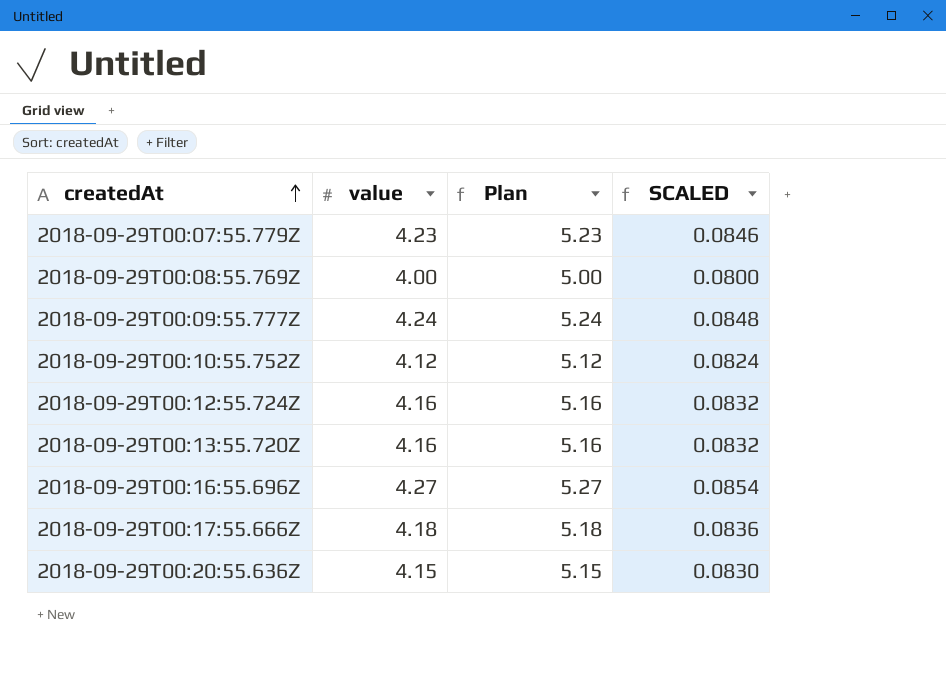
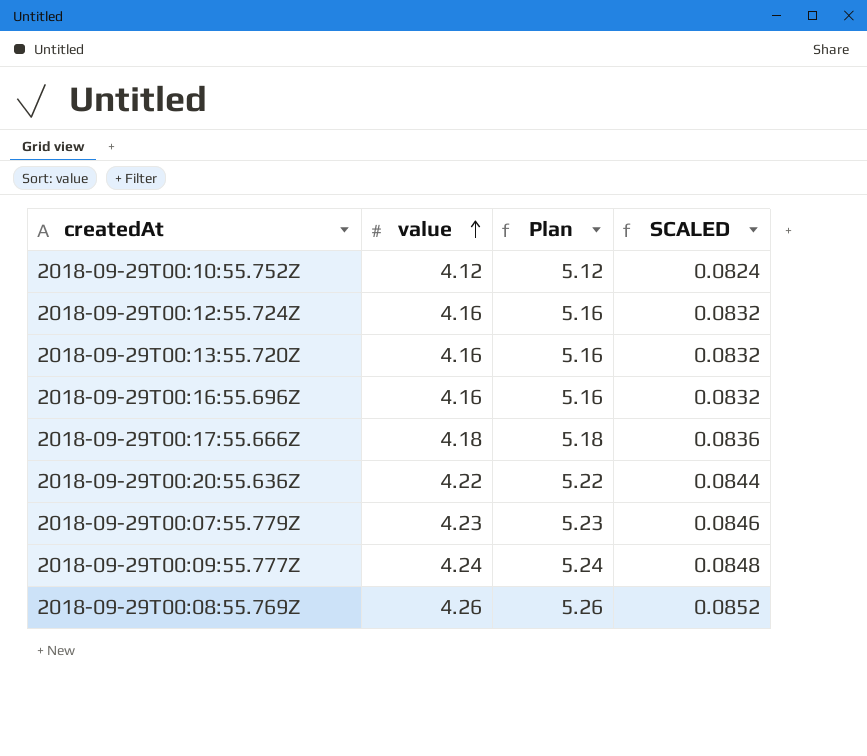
row order: createdAt ascending -> value ascending
2018-09-29T00:16:55.696Z | value: 4.27 -> 4.16
2018-09-29T00:16:55.696Z | Plan: 5.27 -> 5.16
2018-09-29T00:16:55.696Z | SCALED: 0.0854 -> 0.0832
2018-09-29T00:20:55.636Z | value: 4.15 -> 4.22
2018-09-29T00:20:55.636Z | Plan: 5.15 -> 5.22
2018-09-29T00:20:55.636Z | SCALED: 0.0830 -> 0.0844
2018-09-29T00:08:55.769Z | value: 4.00 -> 4.26
2018-09-29T00:08:55.769Z | Plan: 5.00 -> 5.26
2018-09-29T00:08:55.769Z | SCALED: 0.0800 -> 0.0852

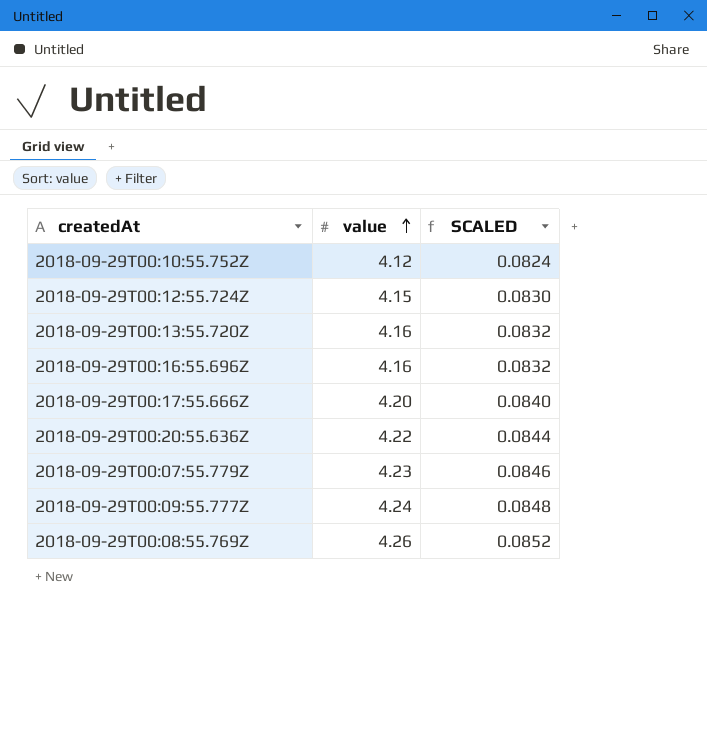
column Plan | formula: [value] + 1 -> none
2018-09-29T00:12:55.724Z | value: 4.16 -> 4.15
2018-09-29T00:12:55.724Z | SCALED: 0.0832 -> 0.0830
2018-09-29T00:17:55.666Z | value: 4.18 -> 4.20
2018-09-29T00:17:55.666Z | SCALED: 0.0836 -> 0.0840

